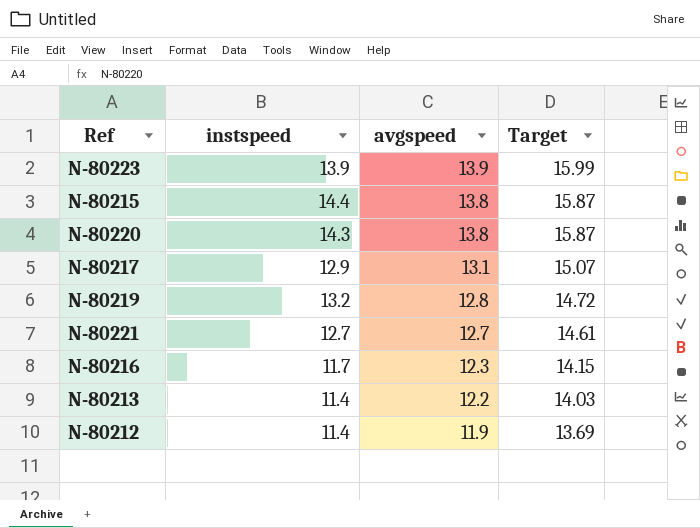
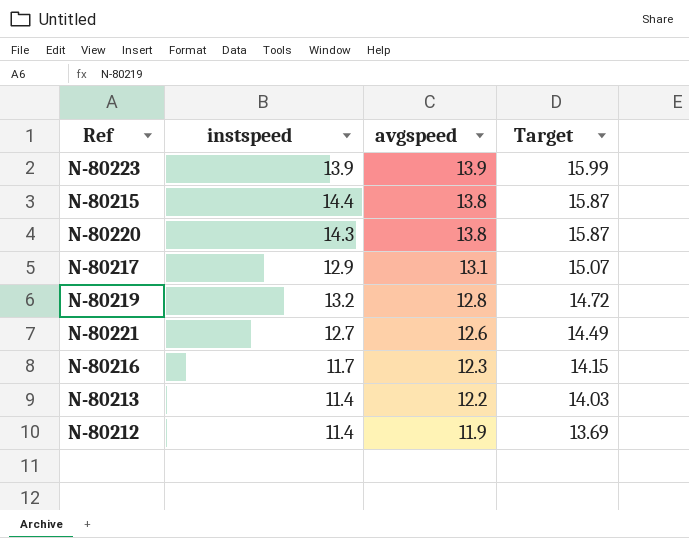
N-80221 | avgspeed: 12.7 -> 12.6
N-80221 | Target: 14.61 -> 14.49

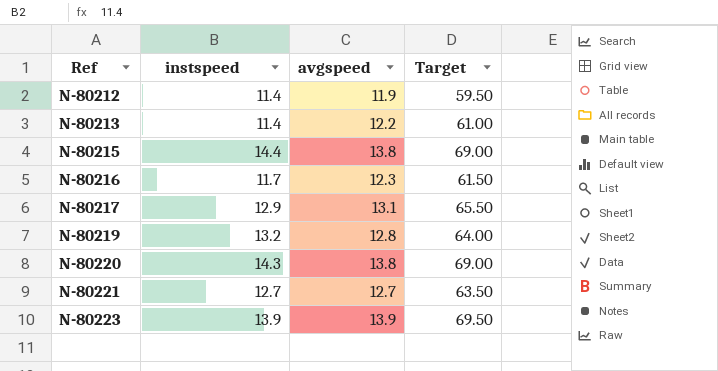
row order: avgspeed descending -> Ref ascending
column Target | formula: [avgspeed] * 1.15 -> [avgspeed] * 5
N-80221 | avgspeed: 12.6 -> 12.7

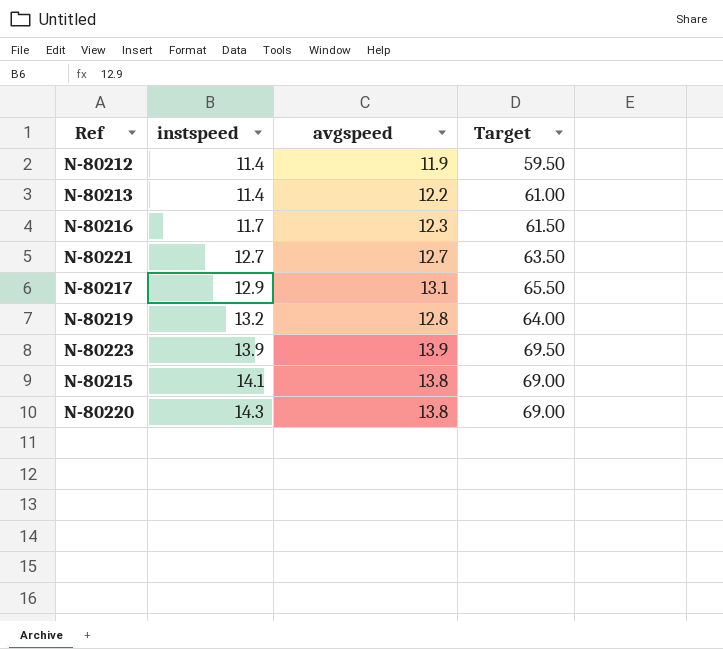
row order: Ref ascending -> instspeed ascending
N-80215 | instspeed: 14.4 -> 14.1

